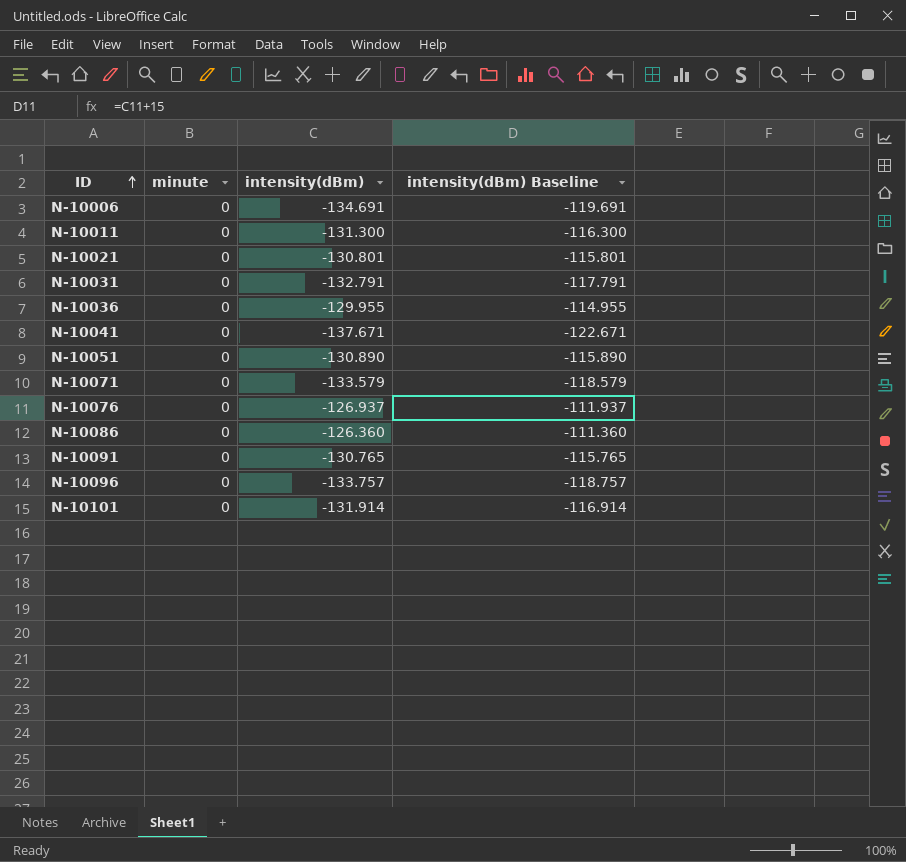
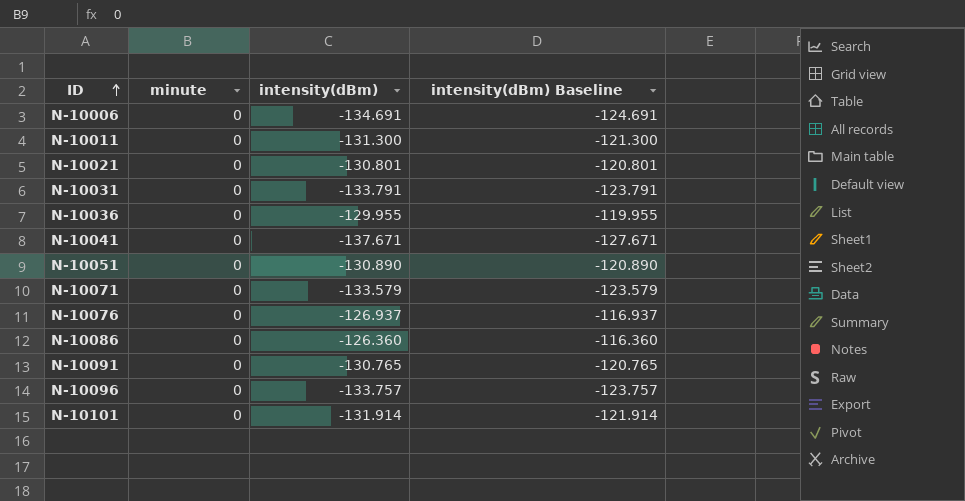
column intensity(dBm) Baseline | formula: [intensity(dBm)] + 15 -> [intensity(dBm)] + 10
N-10031 | intensity(dBm): -132.791 -> -133.791

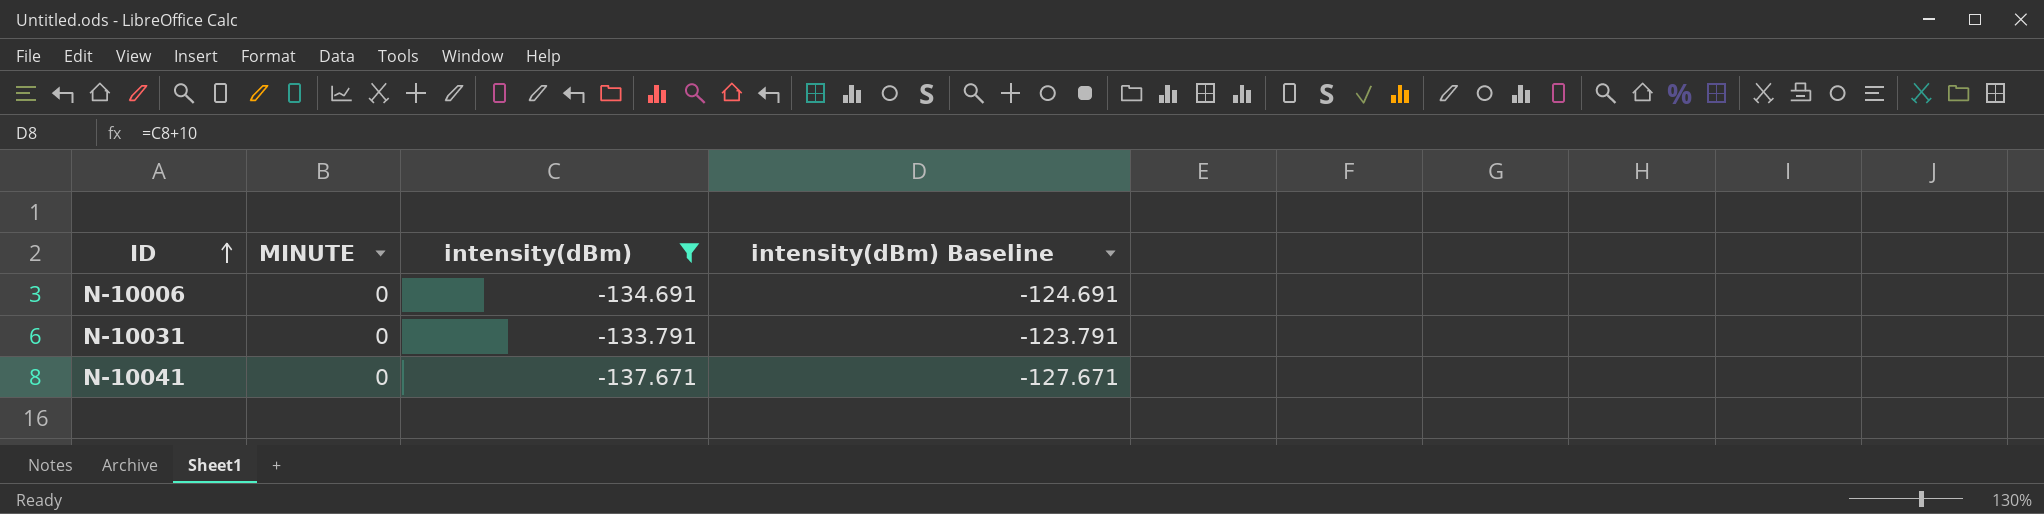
filter: none -> intensity(dBm) <= -133.791
column name: minute -> MINUTE

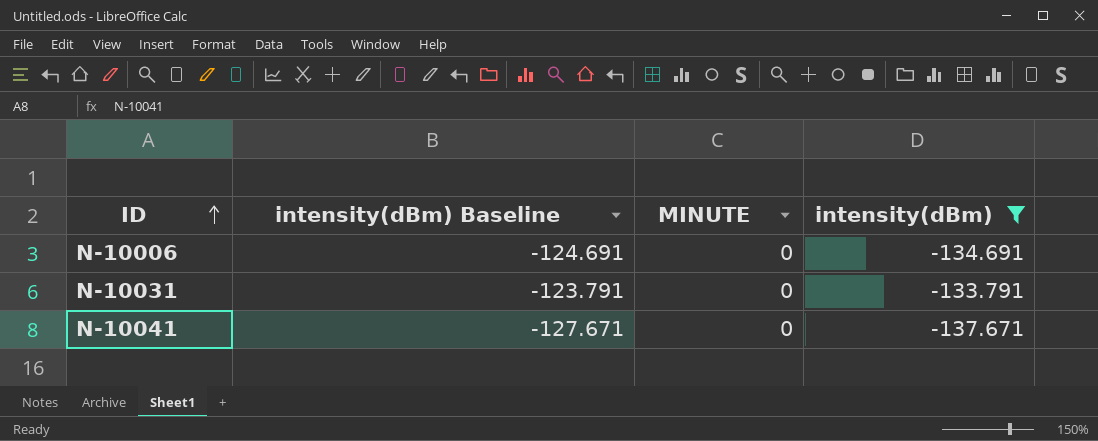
column intensity(dBm) Baseline | position: 4 -> 2

